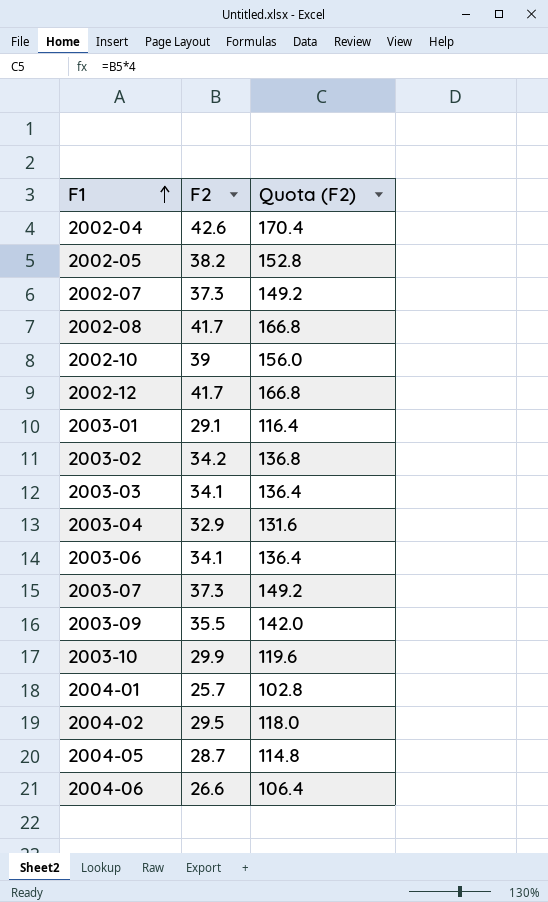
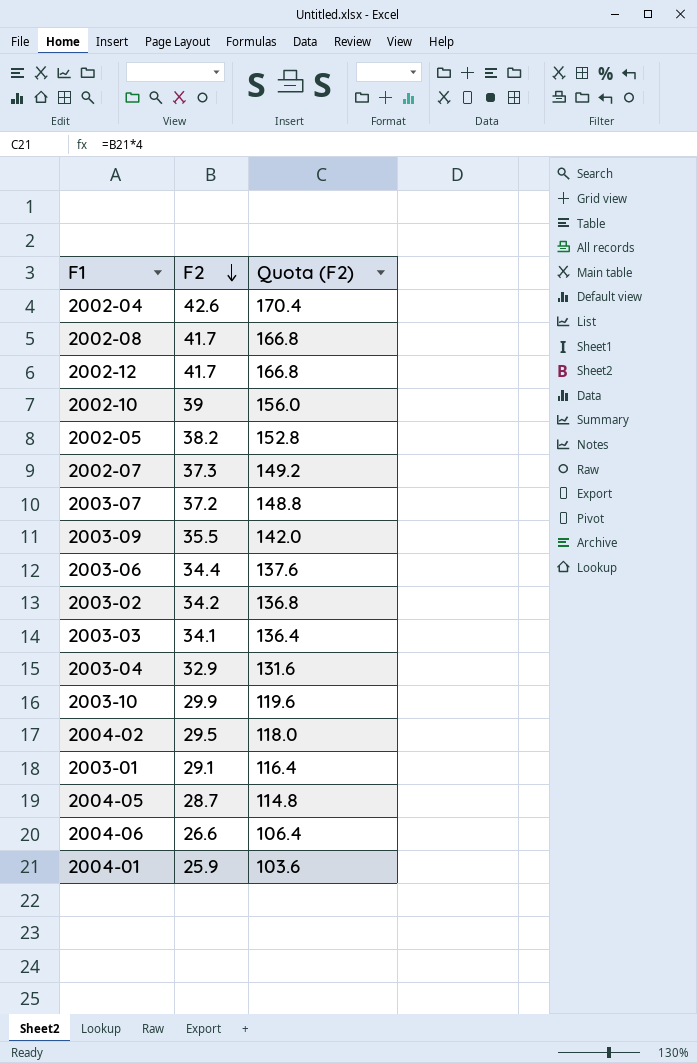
row order: F1 ascending -> F2 descending
2003-07 | F2: 37.3 -> 37.2
2003-07 | Quota (F2): 149.2 -> 148.8
2003-06 | F2: 34.1 -> 34.4
2003-06 | Quota (F2): 136.4 -> 137.6
2004-01 | F2: 25.7 -> 25.9
2004-01 | Quota (F2): 102.8 -> 103.6

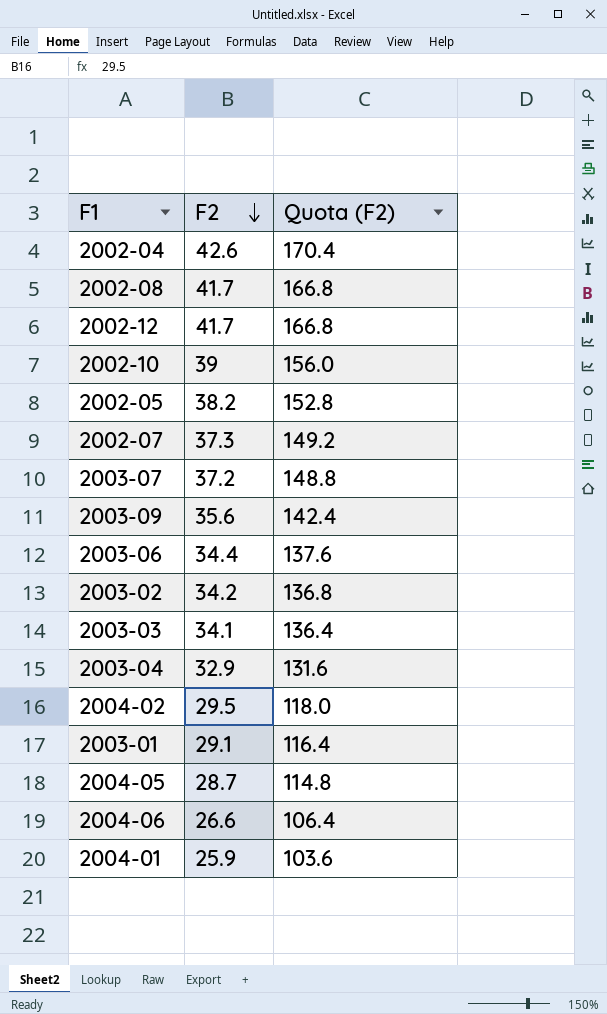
row 2003-10: 29.9 | 119.6 -> none
2003-09 | F2: 35.5 -> 35.6
2003-09 | Quota (F2): 142.0 -> 142.4

